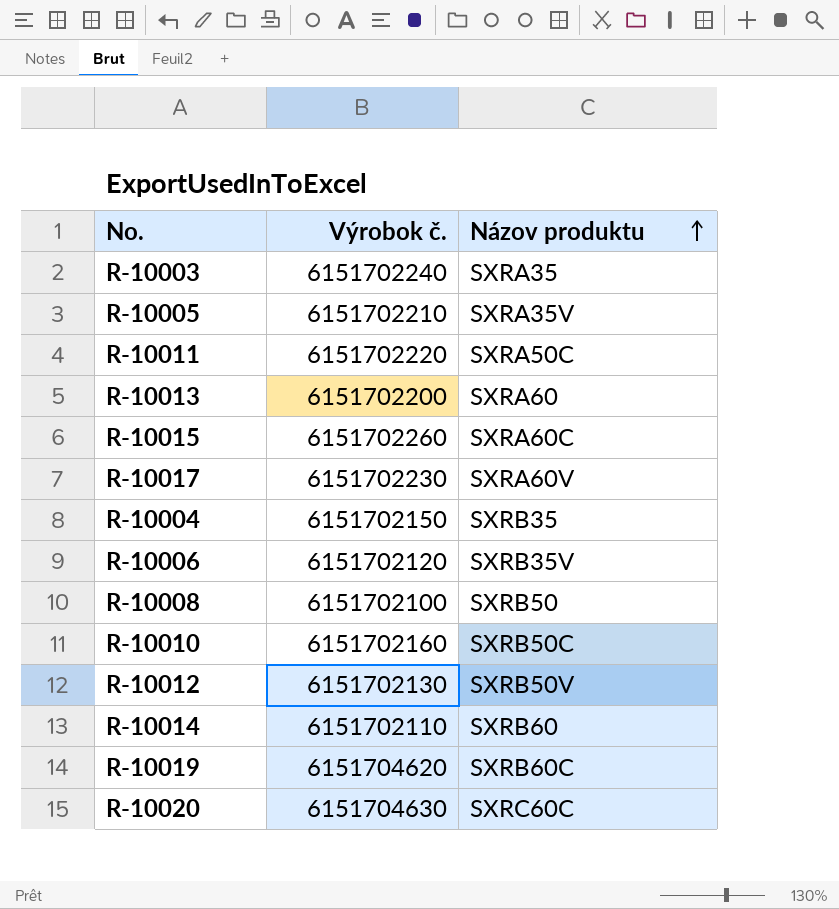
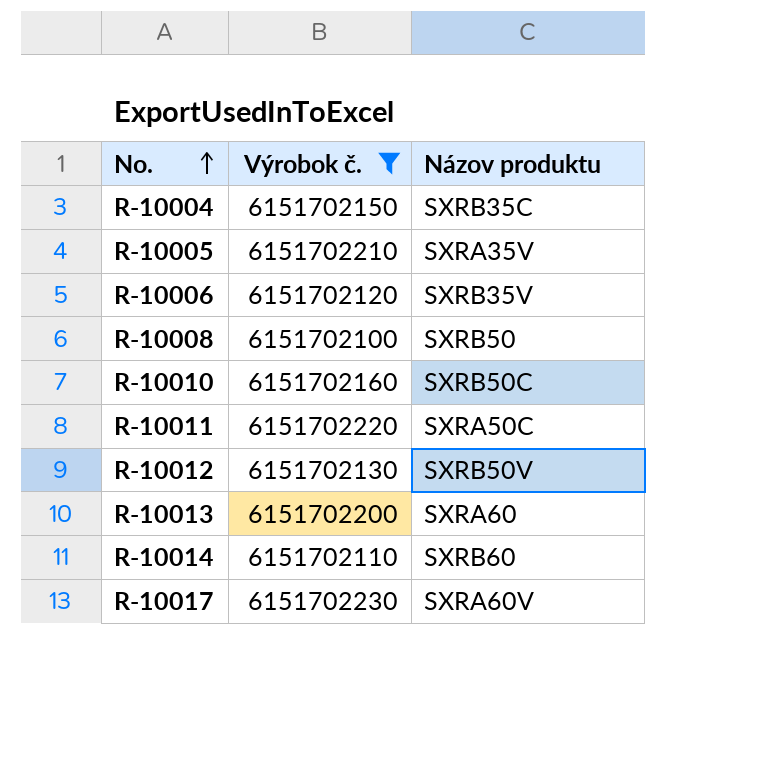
filter: none -> Výrobok č. <= 6151702230
row order: Názov produktu ascending -> No. ascending
R-10004 | Názov produktu: SXRB35 -> SXRB35C

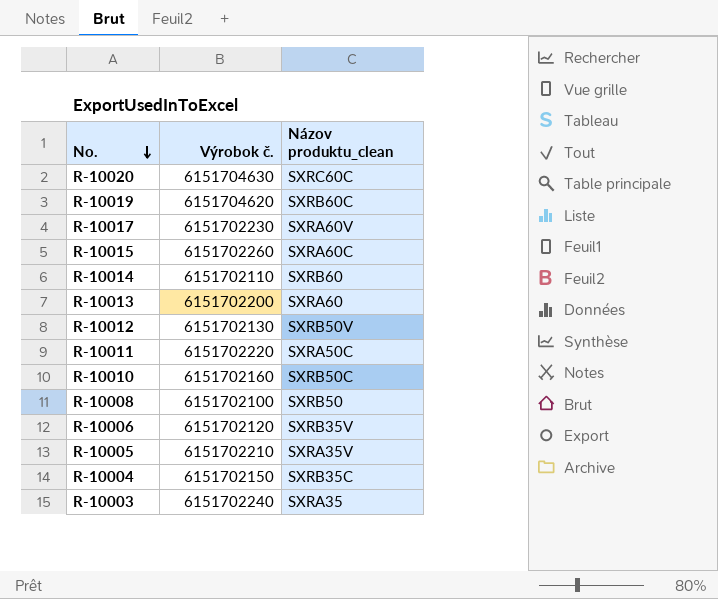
filter: Výrobok č. <= 6151702230 -> none
row order: No. ascending -> No. descending
column name: Názov produktu -> Názov produktu_clean

